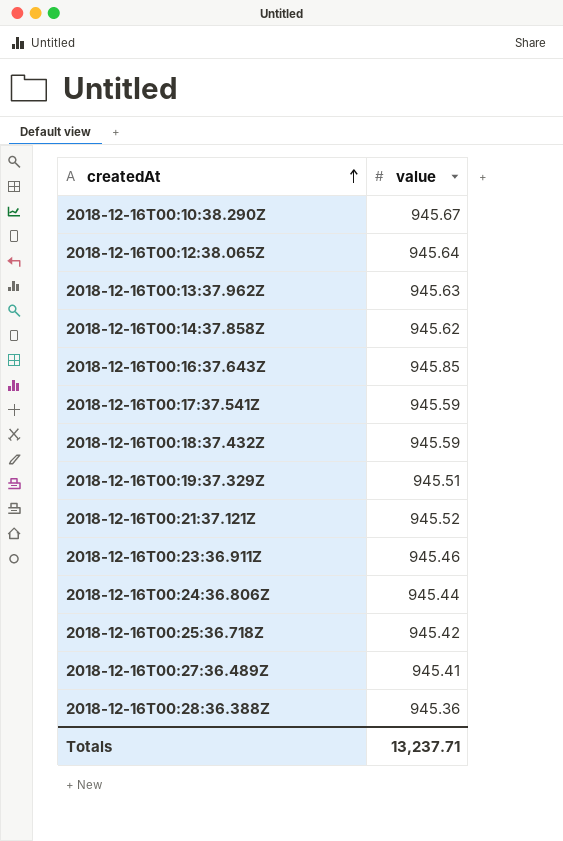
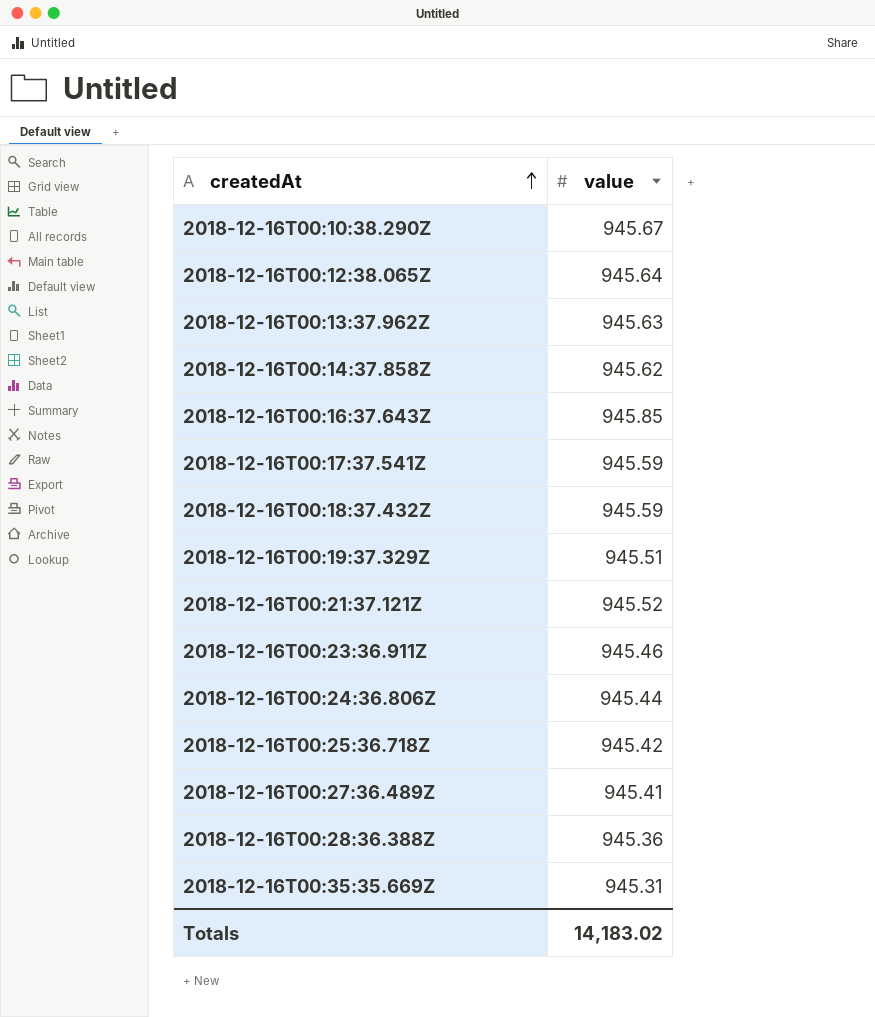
row 2018-12-16T00:35:35.669Z: none -> 945.31
Totals | value: 13,237.71 -> 14,183.02

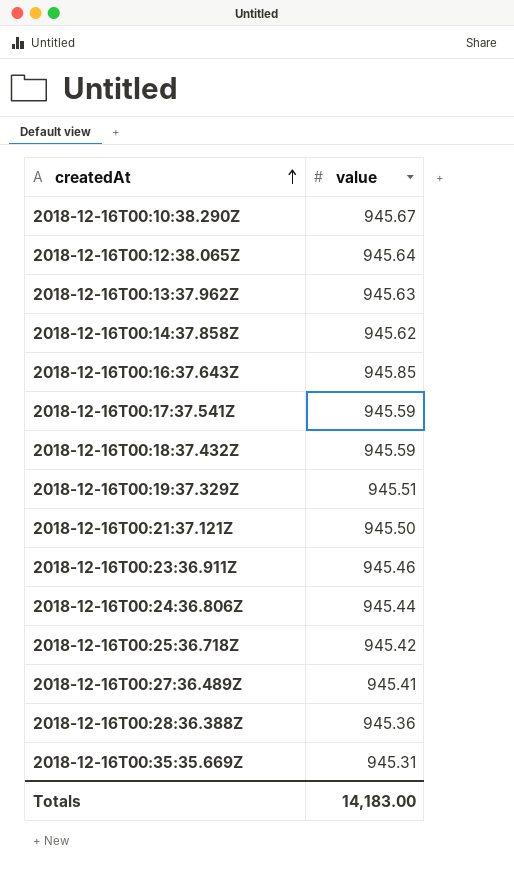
2018-12-16T00:21:37.121Z | value: 945.52 -> 945.50
Totals | value: 14,183.02 -> 14,183.00

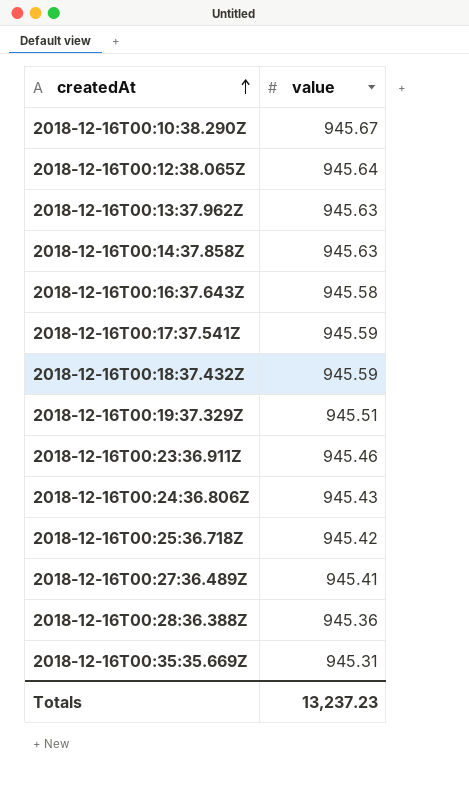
row 2018-12-16T00:21:37.121Z: 945.50 -> none
2018-12-16T00:14:37.858Z | value: 945.62 -> 945.63
2018-12-16T00:16:37.643Z | value: 945.85 -> 945.58
2018-12-16T00:24:36.806Z | value: 945.44 -> 945.43
Totals | value: 14,183.00 -> 13,237.23

